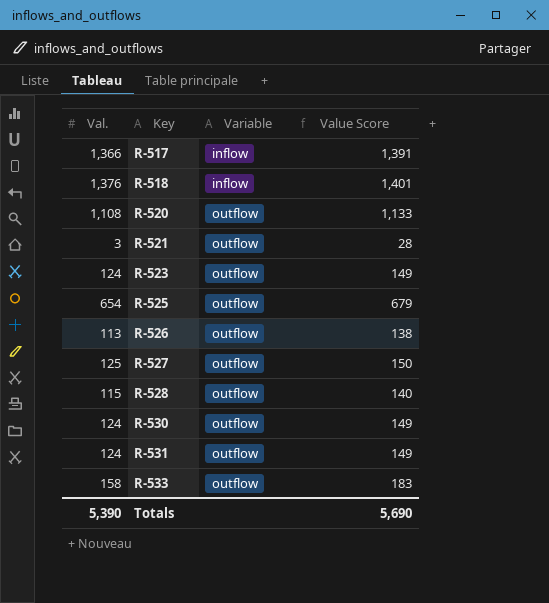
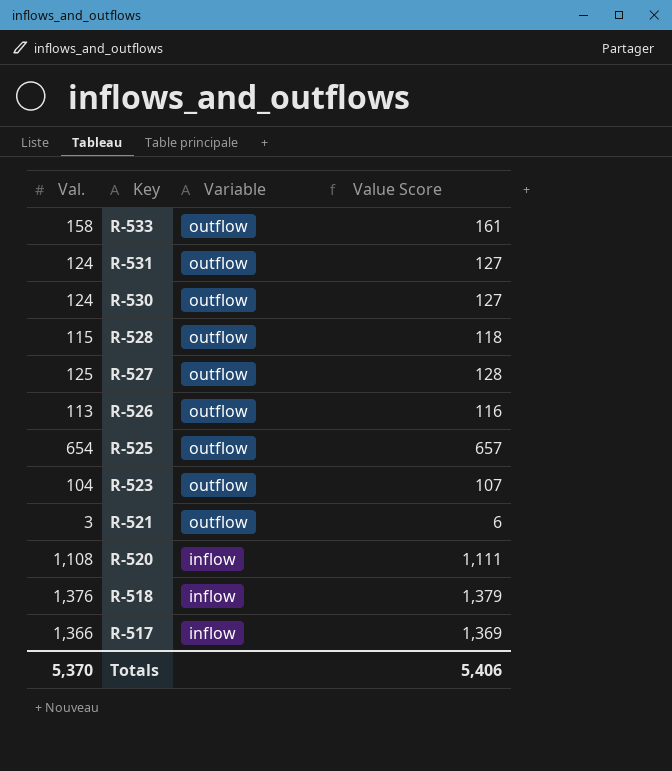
row order: Key ascending -> Key descending
column Value Score | formula: [Val.] + 25 -> [Val.] + 3
R-523 | Val.: 124 -> 104
R-520 | Variable: outflow -> inflow
Totals | Val.: 5,390 -> 5,370
Totals | Value Score: 5,690 -> 5,406

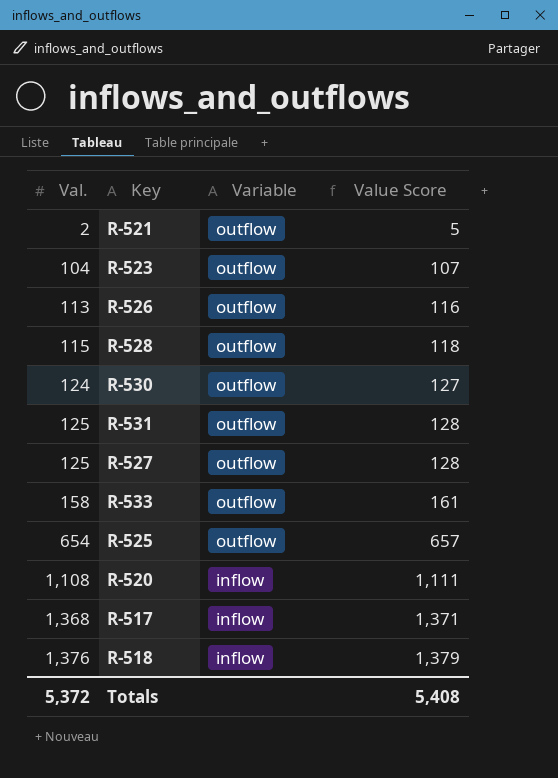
row order: Key descending -> Val. ascending
R-521 | Val.: 3 -> 2
R-521 | Value Score: 6 -> 5
R-531 | Val.: 124 -> 125
R-531 | Value Score: 127 -> 128
R-517 | Val.: 1,366 -> 1,368
R-517 | Value Score: 1,369 -> 1,371
Totals | Val.: 5,370 -> 5,372
Totals | Value Score: 5,406 -> 5,408

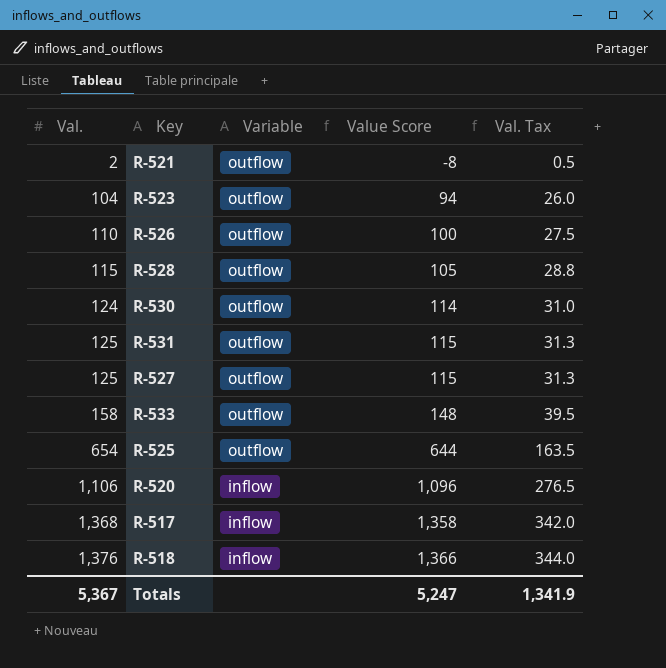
column Value Score | formula: [Val.] + 3 -> [Val.] - 10
column Val. Tax | formula: none -> [Val.] * 0.25
R-526 | Val.: 113 -> 110
R-520 | Val.: 1,108 -> 1,106
Totals | Val.: 5,372 -> 5,367
Totals | Value Score: 5,408 -> 5,247

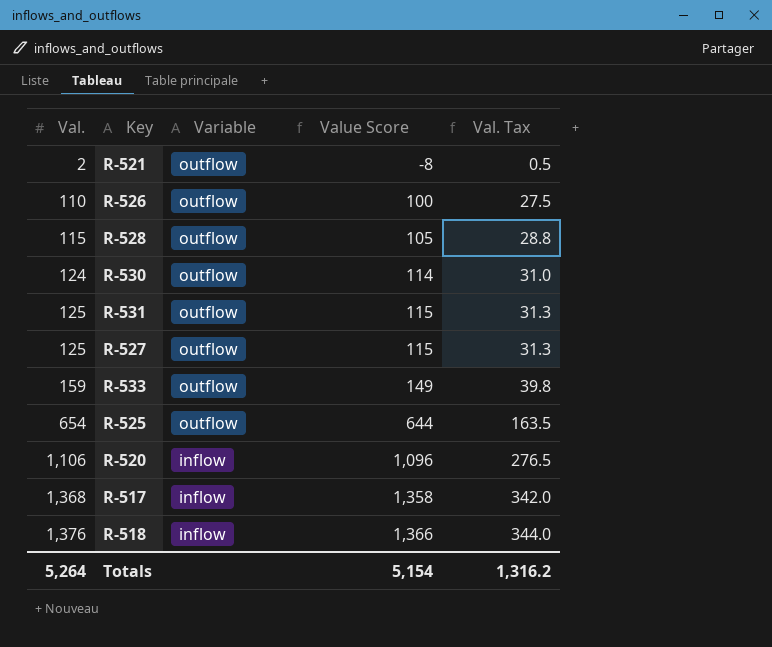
row R-523: 104 | outflow | 94 | 26.0 -> none
R-533 | Val.: 158 -> 159
R-533 | Value Score: 148 -> 149
R-533 | Val. Tax: 39.5 -> 39.8
Totals | Val.: 5,367 -> 5,264
Totals | Value Score: 5,247 -> 5,154
Totals | Val. Tax: 1,341.9 -> 1,316.2

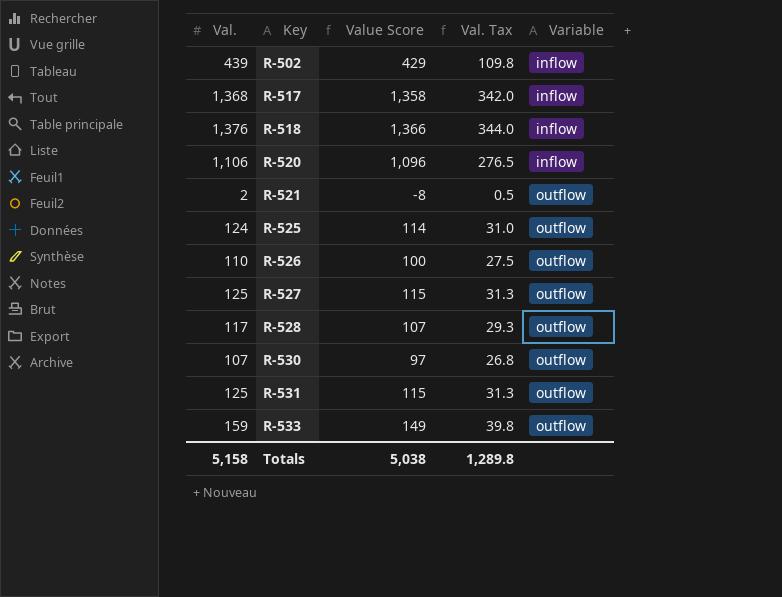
row order: Val. ascending -> Key ascending
column Variable | position: 3 -> 5
row R-502: none -> 439 | 429 | 109.8 | inflow
R-525 | Val.: 654 -> 124
R-525 | Value Score: 644 -> 114
R-525 | Val. Tax: 163.5 -> 31.0
R-528 | Val.: 115 -> 117
R-528 | Value Score: 105 -> 107
R-528 | Val. Tax: 28.8 -> 29.3
R-530 | Val.: 124 -> 107
R-530 | Value Score: 114 -> 97
R-530 | Val. Tax: 31.0 -> 26.8
Totals | Val.: 5,264 -> 5,158
Totals | Value Score: 5,154 -> 5,038
Totals | Val. Tax: 1,316.2 -> 1,289.8

